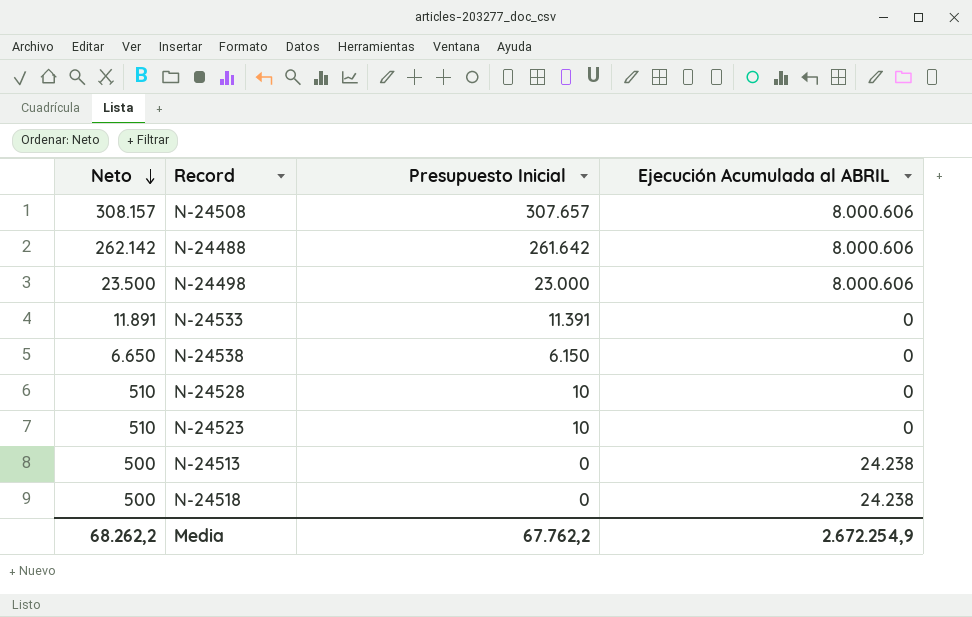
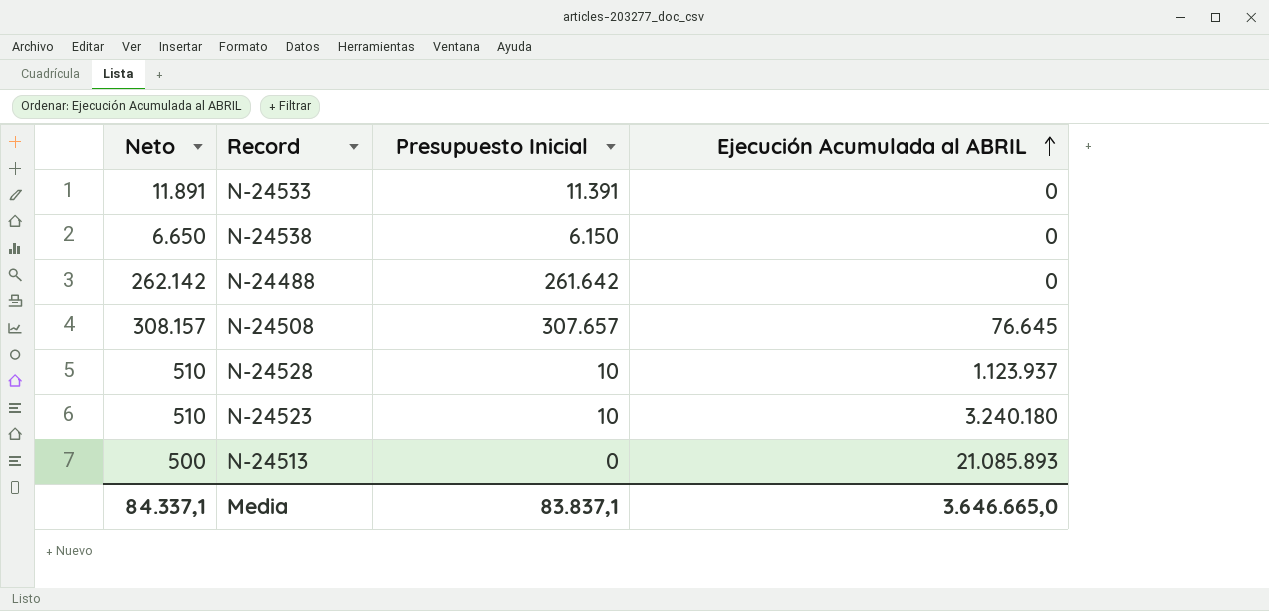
row order: Neto descending -> Ejecución Acumulada al ABRIL ascending
row N-24498: 23.500 | 23.000 | 8.000.606 -> none
row N-24518: 500 | 0 | 24.238 -> none
N-24488 | Ejecución Acumulada al ABRIL: 8.000.606 -> 0
N-24508 | Ejecución Acumulada al ABRIL: 8.000.606 -> 76.645
N-24528 | Ejecución Acumulada al ABRIL: 0 -> 1.123.937
N-24523 | Ejecución Acumulada al ABRIL: 0 -> 3.240.180
N-24513 | Ejecución Acumulada al ABRIL: 24.238 -> 21.085.893
Media | Neto: 68.262,2 -> 84.337,1
Media | Presupuesto Inicial: 67.762,2 -> 83.837,1
Media | Ejecución Acumulada al ABRIL: 2.672.254,9 -> 3.646.665,0

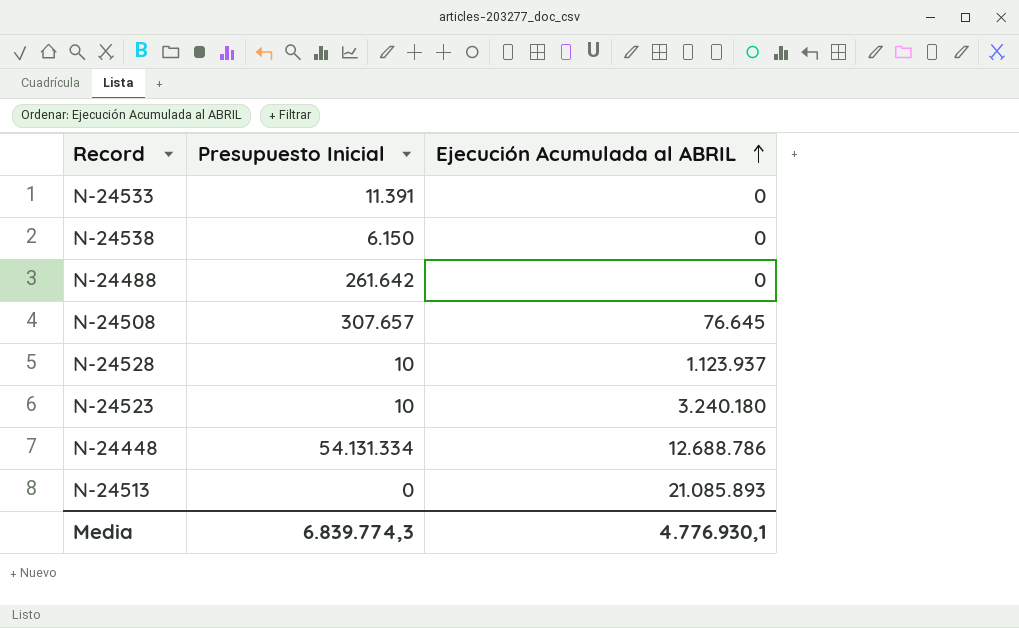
column Neto | formula: [Presupuesto Inicial] + 500 -> none
row N-24448: none -> 54.131.334 | 12.688.786
Media | Presupuesto Inicial: 83.837,1 -> 6.839.774,3
Media | Ejecución Acumulada al ABRIL: 3.646.665,0 -> 4.776.930,1

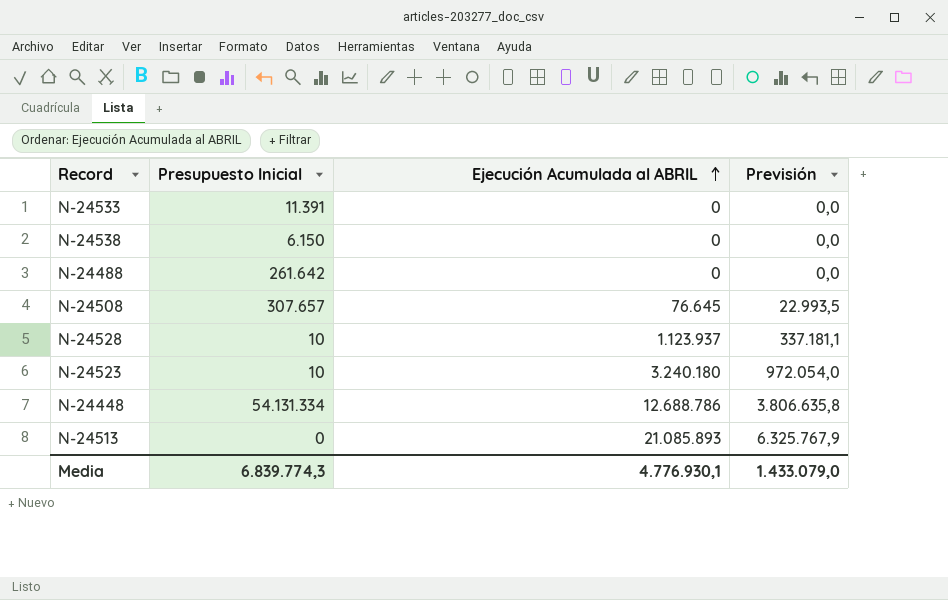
column Previsión | formula: none -> [Ejecución Acumulada al ABRIL] * 0,3

